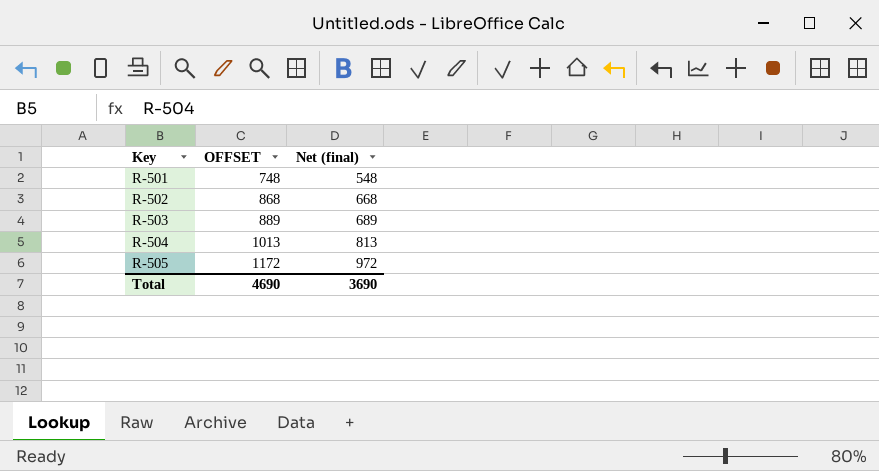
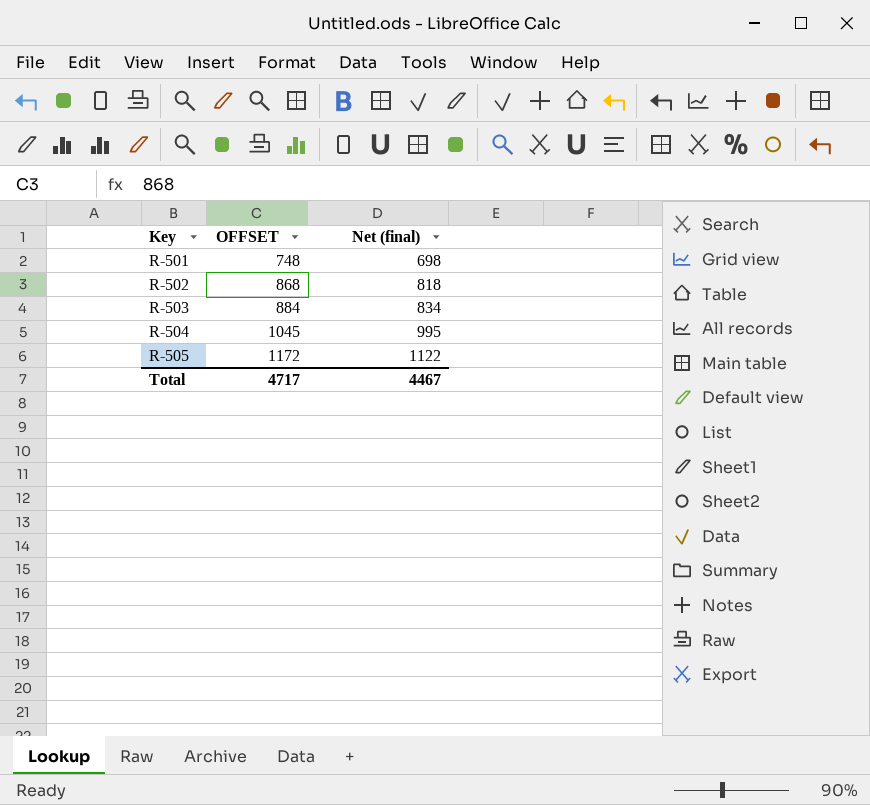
column Net (final) | formula: [OFFSET] - 200 -> [OFFSET] - 50
R-503 | OFFSET: 889 -> 884
R-504 | OFFSET: 1013 -> 1045
Total | OFFSET: 4690 -> 4717
Total | Net (final): 3690 -> 4467

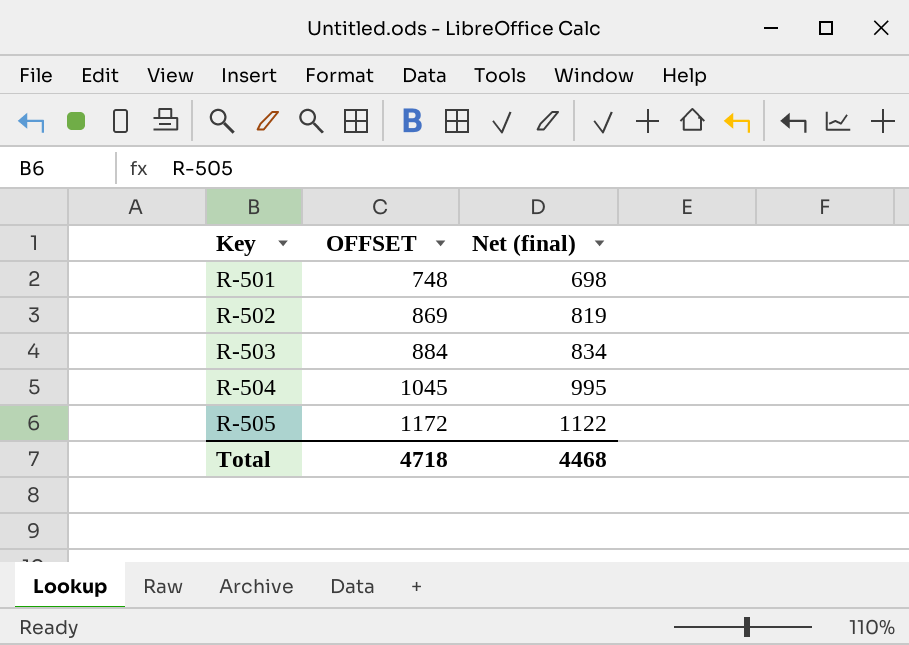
R-502 | OFFSET: 868 -> 869
R-502 | Net (final): 818 -> 819
Total | OFFSET: 4717 -> 4718
Total | Net (final): 4467 -> 4468

